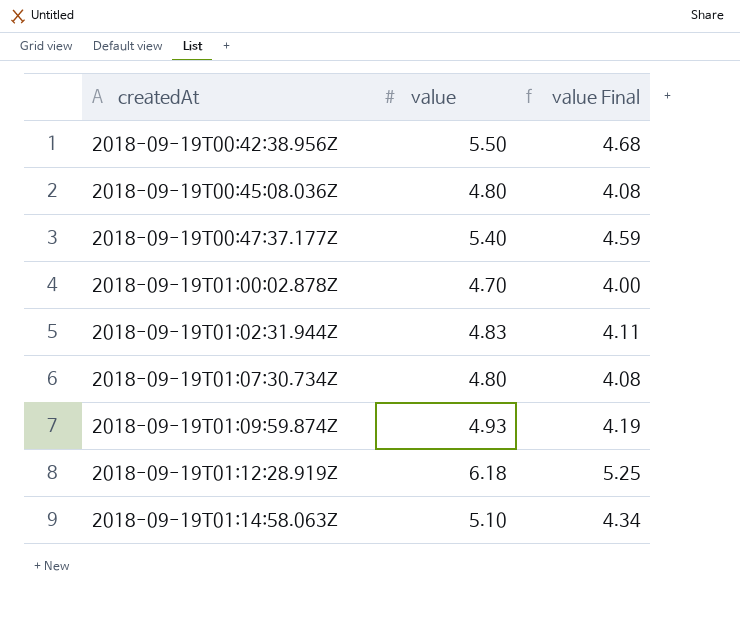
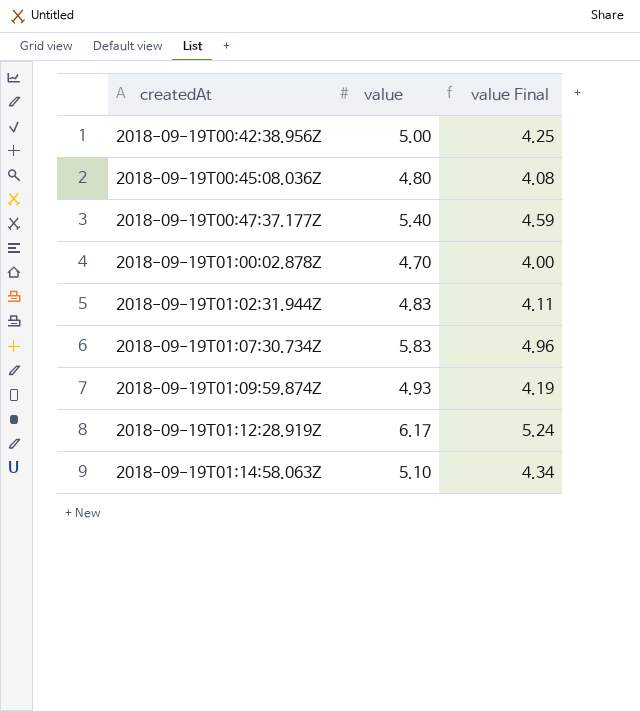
2018-09-19T00:42:38.956Z | value: 5.50 -> 5.00
2018-09-19T00:42:38.956Z | value Final: 4.68 -> 4.25
2018-09-19T01:07:30.734Z | value: 4.80 -> 5.83
2018-09-19T01:07:30.734Z | value Final: 4.08 -> 4.96
2018-09-19T01:12:28.919Z | value: 6.18 -> 6.17
2018-09-19T01:12:28.919Z | value Final: 5.25 -> 5.24

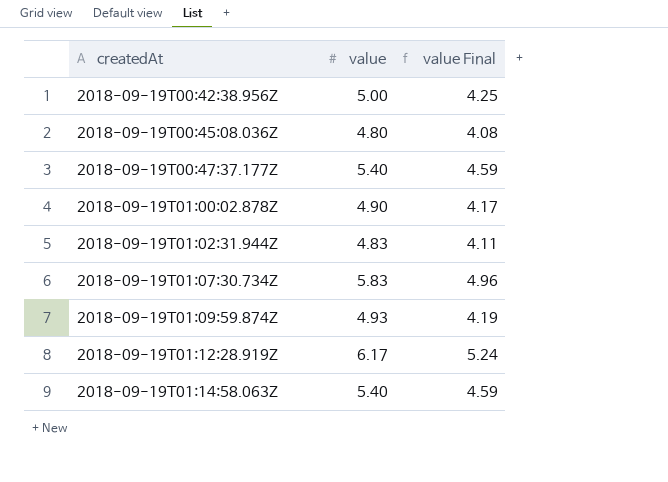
2018-09-19T01:00:02.878Z | value: 4.70 -> 4.90
2018-09-19T01:00:02.878Z | value Final: 4.00 -> 4.17
2018-09-19T01:14:58.063Z | value: 5.10 -> 5.40
2018-09-19T01:14:58.063Z | value Final: 4.34 -> 4.59

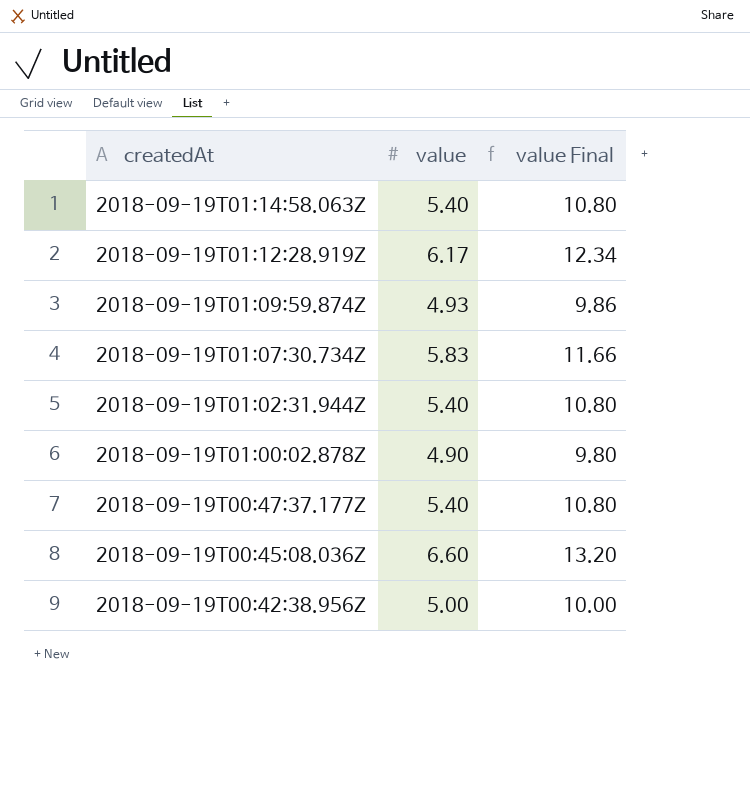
row order: createdAt ascending -> createdAt descending
column value Final | formula: [value] * 0.85 -> [value] * 2
2018-09-19T01:02:31.944Z | value: 4.83 -> 5.40
2018-09-19T00:45:08.036Z | value: 4.80 -> 6.60

